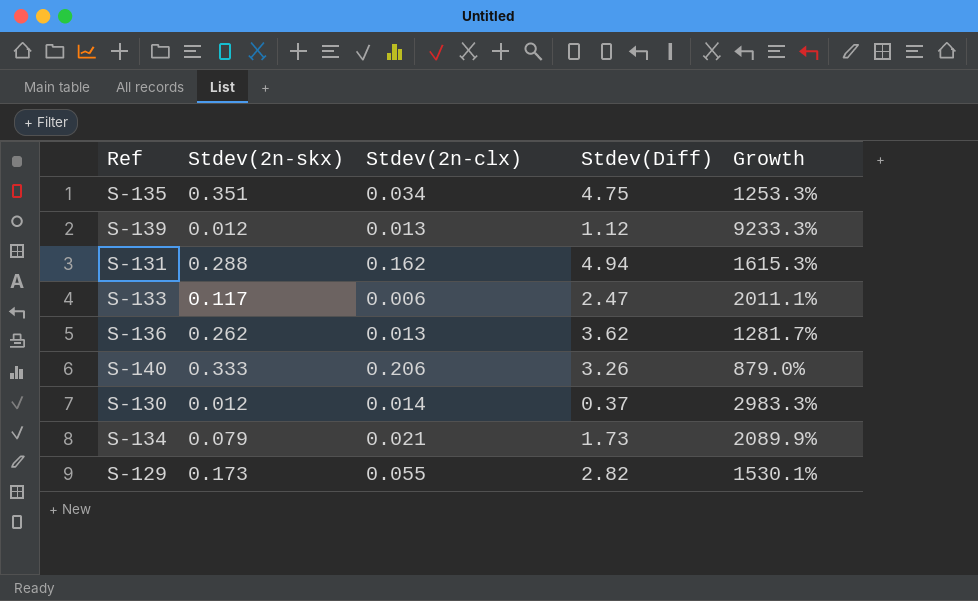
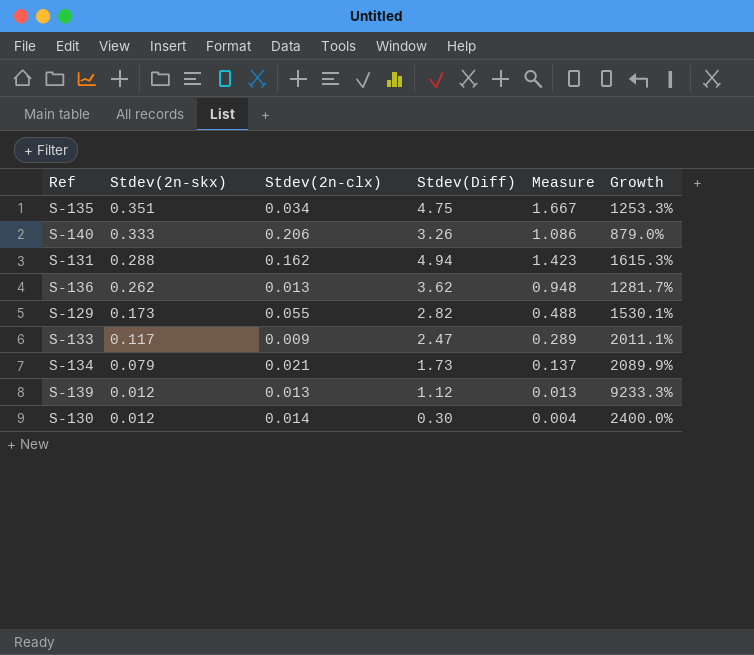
row order: none -> Stdev(2n-skx) descending
column Measure | formula: none -> [Stdev(2n-skx)] * [Stdev(Diff)]
S-133 | Stdev(2n-clx): 0.006 -> 0.009
S-130 | Stdev(Diff): 0.37 -> 0.30
S-130 | Growth: 2983.3% -> 2400.0%

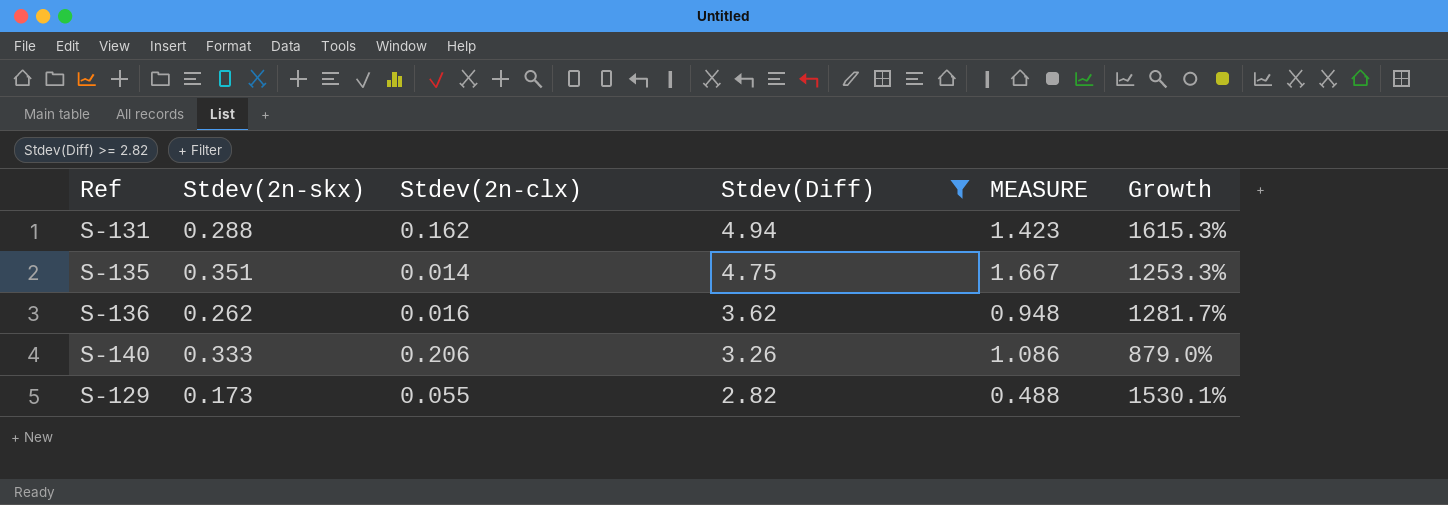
filter: none -> Stdev(Diff) >= 2.82
row order: Stdev(2n-skx) descending -> Stdev(Diff) descending
column name: Measure -> MEASURE
S-135 | Stdev(2n-clx): 0.034 -> 0.014
S-136 | Stdev(2n-clx): 0.013 -> 0.016

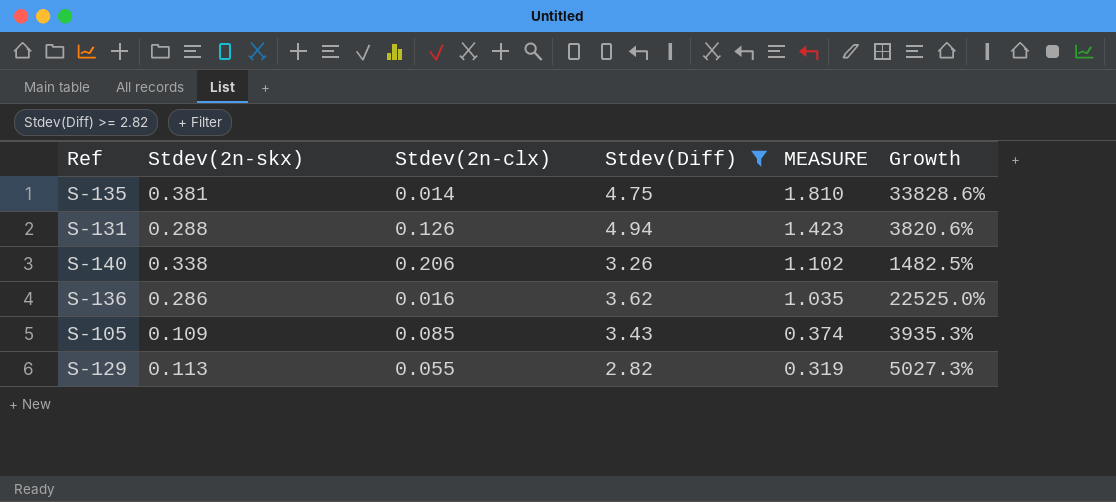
row order: Stdev(Diff) descending -> MEASURE descending
column Growth | formula: ([Stdev(Diff)] - [Stdev(2n-skx)]) / [Stdev(2n-skx)] -> ([Stdev(Diff)] - [Stdev(2n-clx)]) / [Stdev(2n-clx)]
S-135 | Stdev(2n-skx): 0.351 -> 0.381
S-135 | MEASURE: 1.667 -> 1.810
S-131 | Stdev(2n-clx): 0.162 -> 0.126
S-140 | Stdev(2n-skx): 0.333 -> 0.338
S-140 | MEASURE: 1.086 -> 1.102
S-136 | Stdev(2n-skx): 0.262 -> 0.286
S-136 | MEASURE: 0.948 -> 1.035
row S-105: none -> 0.109 | 0.085 | 3.43 | 0.374 | 3935.3%
S-129 | Stdev(2n-skx): 0.173 -> 0.113
S-129 | MEASURE: 0.488 -> 0.319

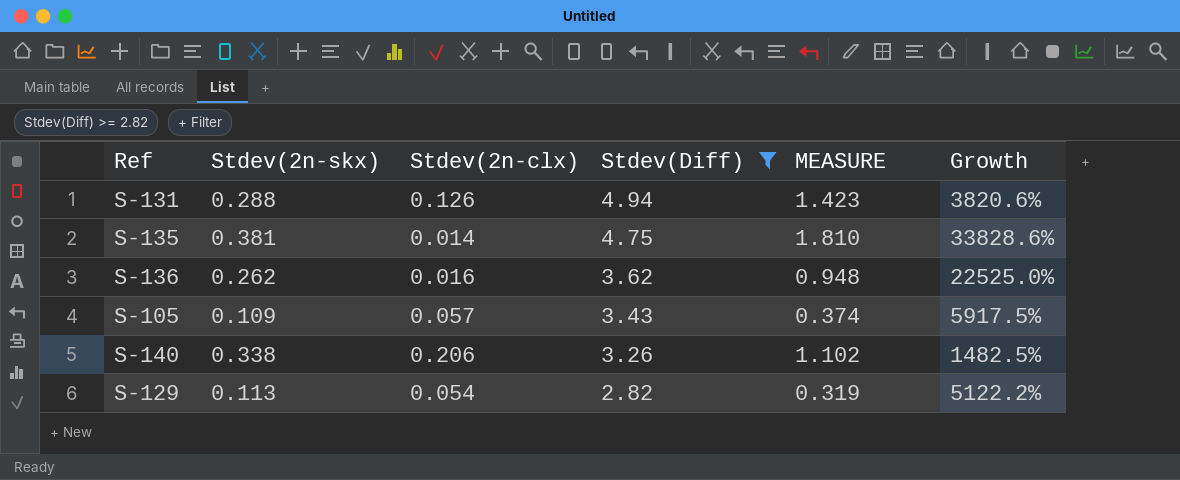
row order: MEASURE descending -> Stdev(Diff) descending
S-136 | Stdev(2n-skx): 0.286 -> 0.262
S-136 | MEASURE: 1.035 -> 0.948
S-105 | Stdev(2n-clx): 0.085 -> 0.057
S-105 | Growth: 3935.3% -> 5917.5%
S-129 | Stdev(2n-clx): 0.055 -> 0.054
S-129 | Growth: 5027.3% -> 5122.2%

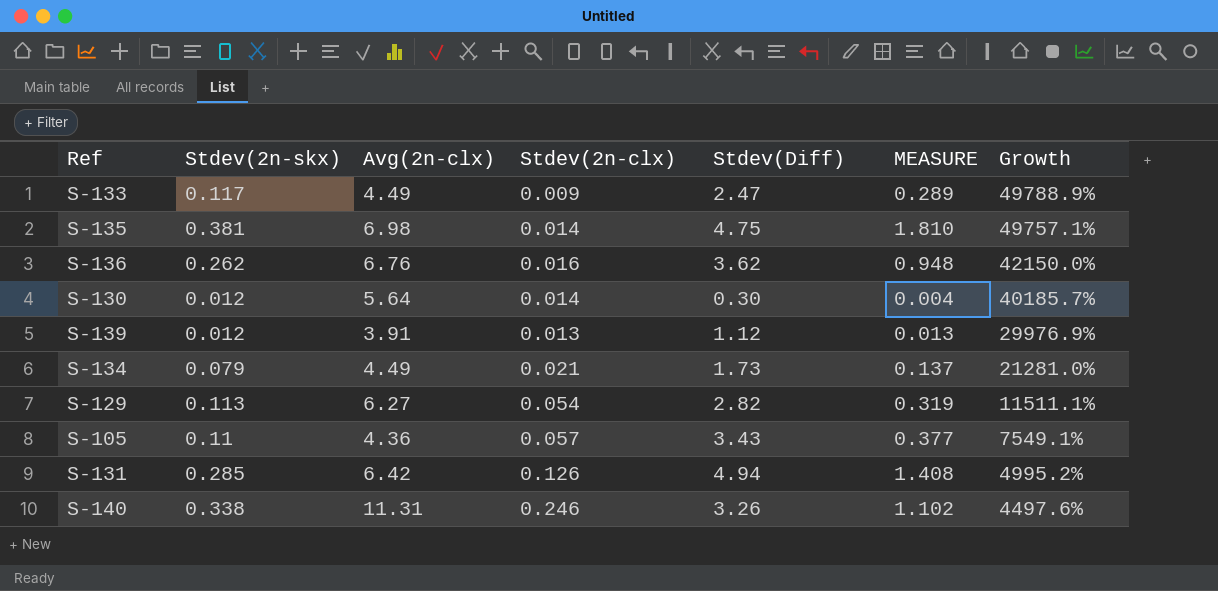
filter: Stdev(Diff) >= 2.82 -> none
row order: Stdev(Diff) descending -> Growth descending
column Avg(2n-clx) | position: none -> 3
column Growth | formula: ([Stdev(Diff)] - [Stdev(2n-clx)]) / [Stdev(2n-clx)] -> ([Avg(2n-clx)] - [Stdev(2n-clx)]) / [Stdev(2n-clx)]
S-105 | Stdev(2n-skx): 0.109 -> 0.11
S-105 | MEASURE: 0.374 -> 0.377
S-131 | Stdev(2n-skx): 0.288 -> 0.285
S-131 | MEASURE: 1.423 -> 1.408
S-140 | Stdev(2n-clx): 0.206 -> 0.246

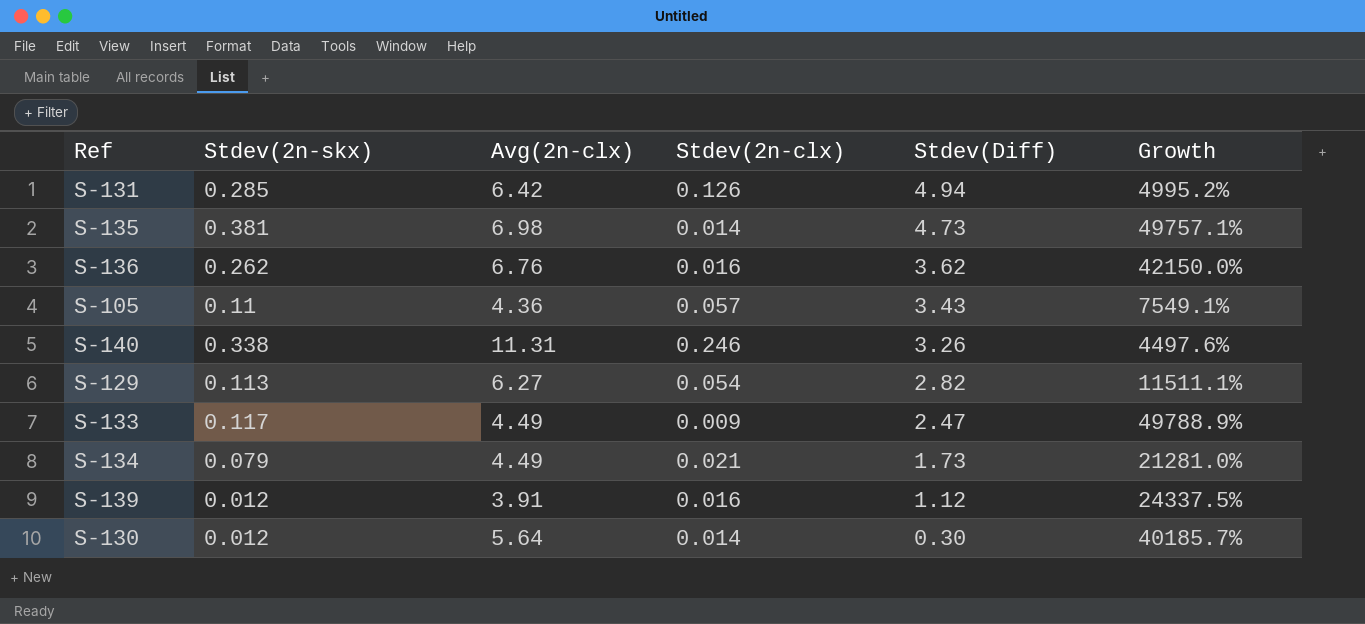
row order: Growth descending -> Stdev(Diff) descending
column MEASURE | formula: [Stdev(2n-skx)] * [Stdev(Diff)] -> none
S-135 | Stdev(Diff): 4.75 -> 4.73
S-139 | Stdev(2n-clx): 0.013 -> 0.016
S-139 | Growth: 29976.9% -> 24337.5%

